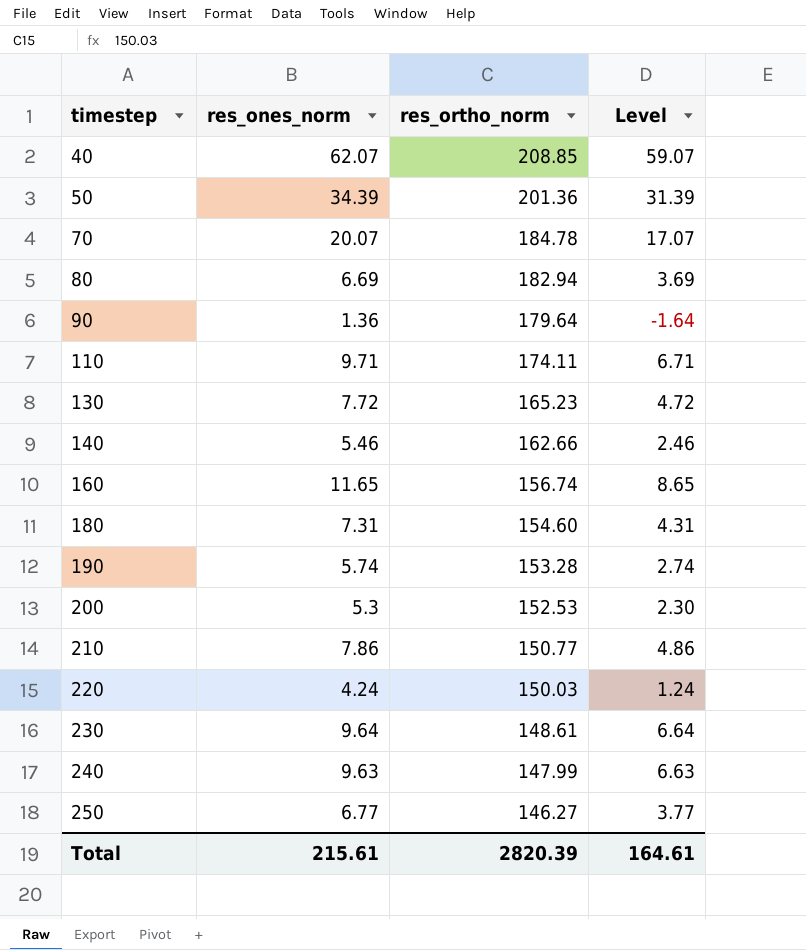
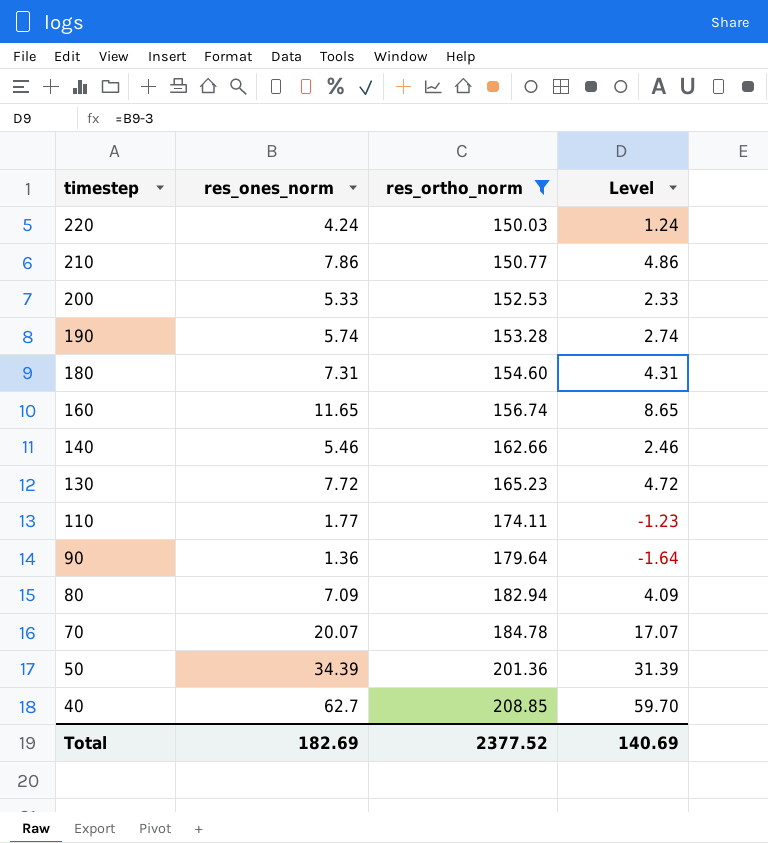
filter: none -> res_ortho_norm >= 150.03
row order: timestep ascending -> timestep descending
200 | res_ones_norm: 5.3 -> 5.33
200 | Level: 2.30 -> 2.33
110 | res_ones_norm: 9.71 -> 1.77
110 | Level: 6.71 -> -1.23
80 | res_ones_norm: 6.69 -> 7.09
80 | Level: 3.69 -> 4.09
40 | res_ones_norm: 62.07 -> 62.7
40 | Level: 59.07 -> 59.70
Total | res_ones_norm: 215.61 -> 182.69
Total | res_ortho_norm: 2820.39 -> 2377.52
Total | Level: 164.61 -> 140.69

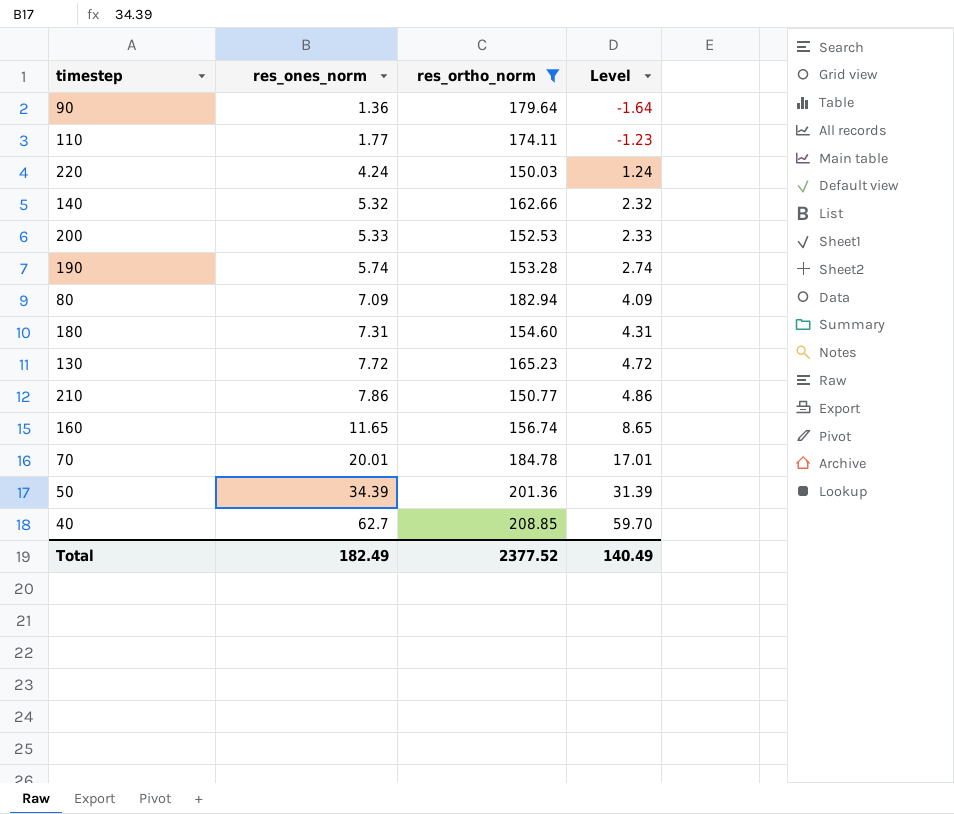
row order: timestep descending -> res_ones_norm ascending
140 | res_ones_norm: 5.46 -> 5.32
140 | Level: 2.46 -> 2.32
70 | res_ones_norm: 20.07 -> 20.01
70 | Level: 17.07 -> 17.01
Total | res_ones_norm: 182.69 -> 182.49
Total | Level: 140.69 -> 140.49

